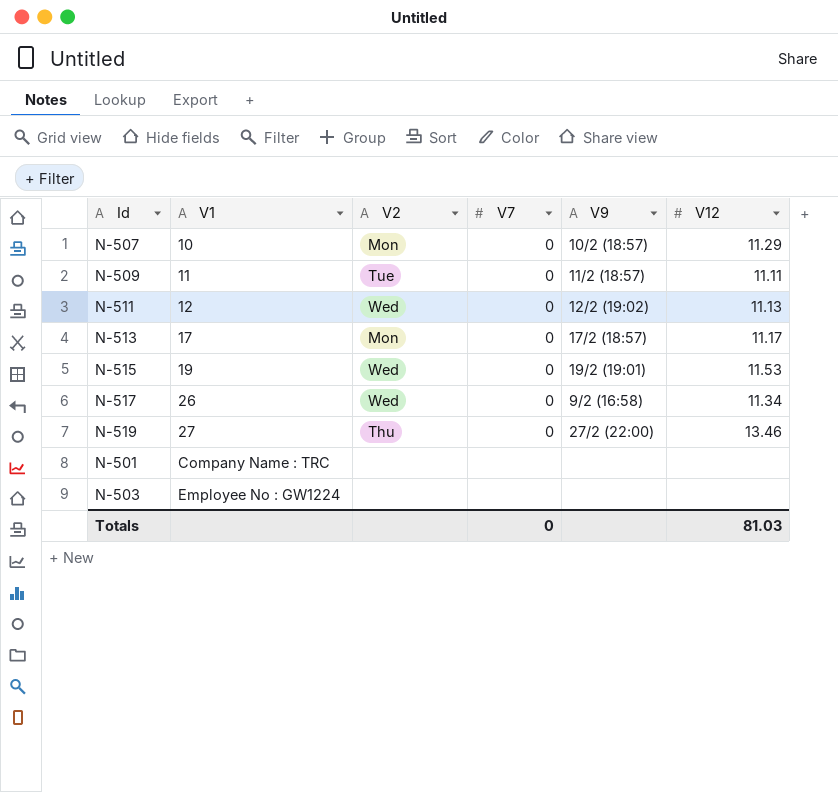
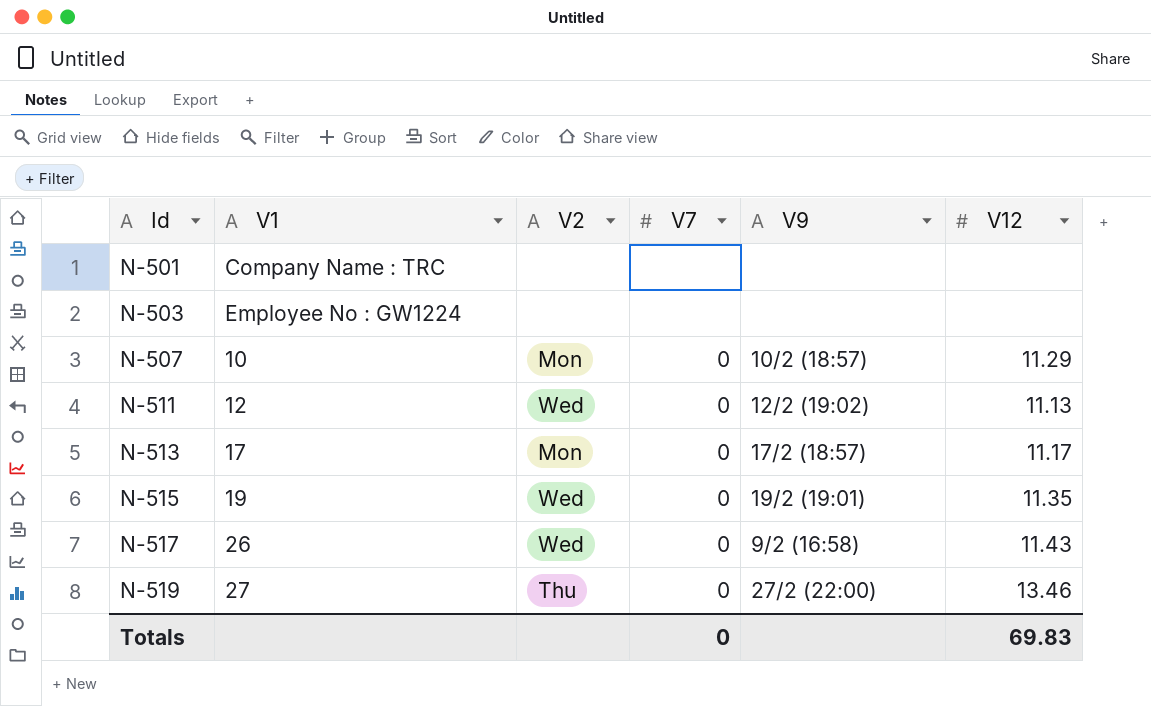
row order: V1 ascending -> Id ascending
row N-509: 11 | Tue | 0 | 11/2 (18:57) | 11.11 -> none
N-515 | V12: 11.53 -> 11.35
N-517 | V12: 11.34 -> 11.43
Totals | V12: 81.03 -> 69.83

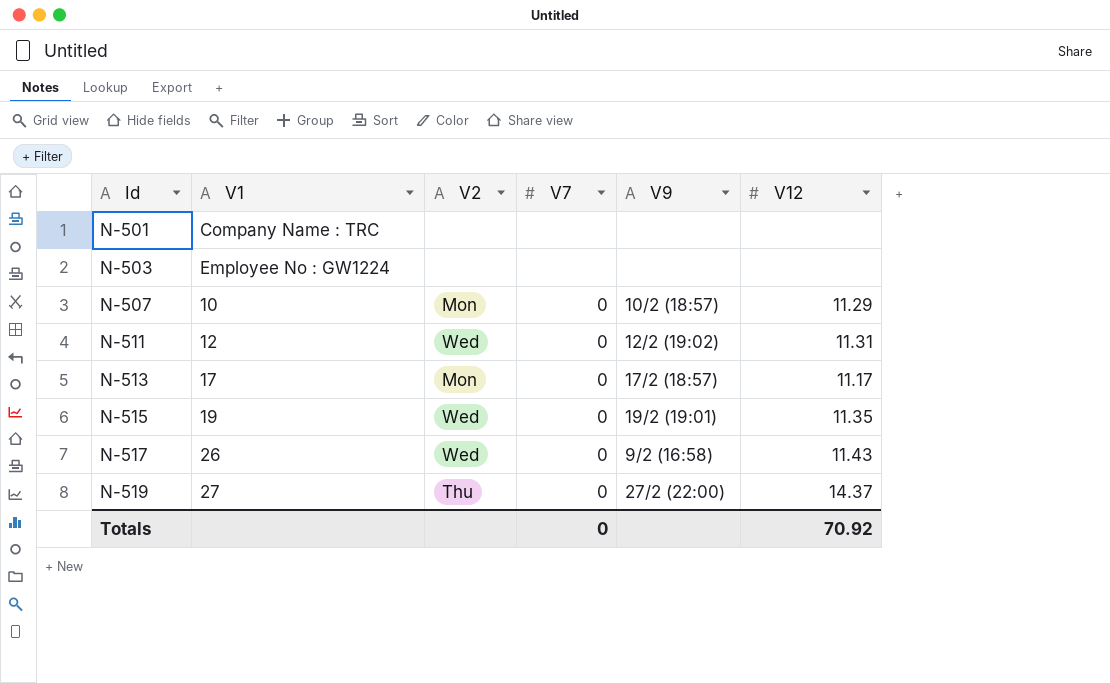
N-511 | V12: 11.13 -> 11.31
N-519 | V12: 13.46 -> 14.37
Totals | V12: 69.83 -> 70.92

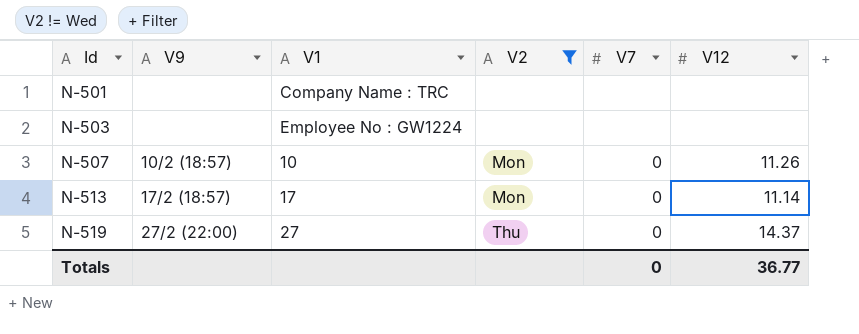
filter: none -> V2 != Wed
column V9 | position: 5 -> 2
N-507 | V12: 11.29 -> 11.26
N-513 | V12: 11.17 -> 11.14
Totals | V12: 70.92 -> 36.77

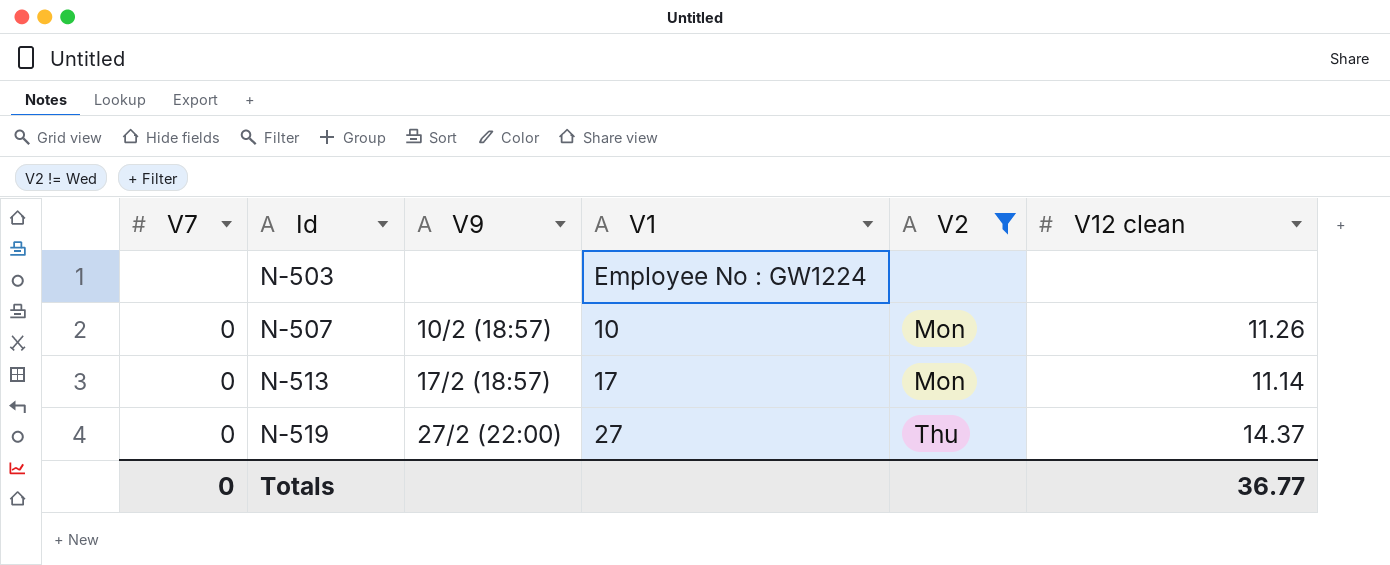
column V7 | position: 5 -> 1
column name: V12 -> V12 clean
row N-501: none | Company Name : TRC | none | none | none -> none

